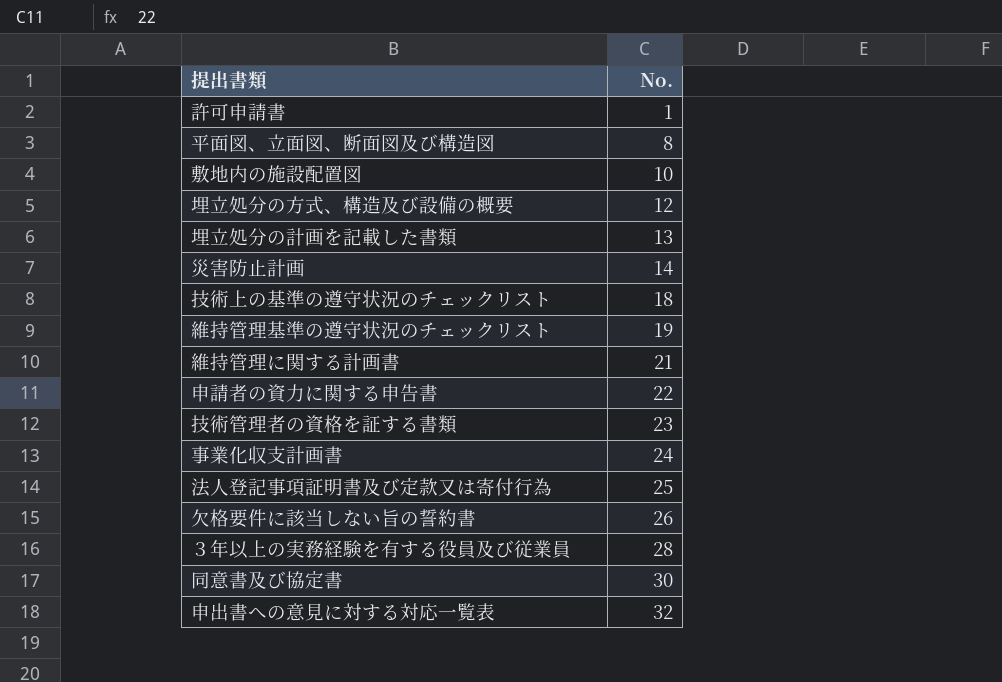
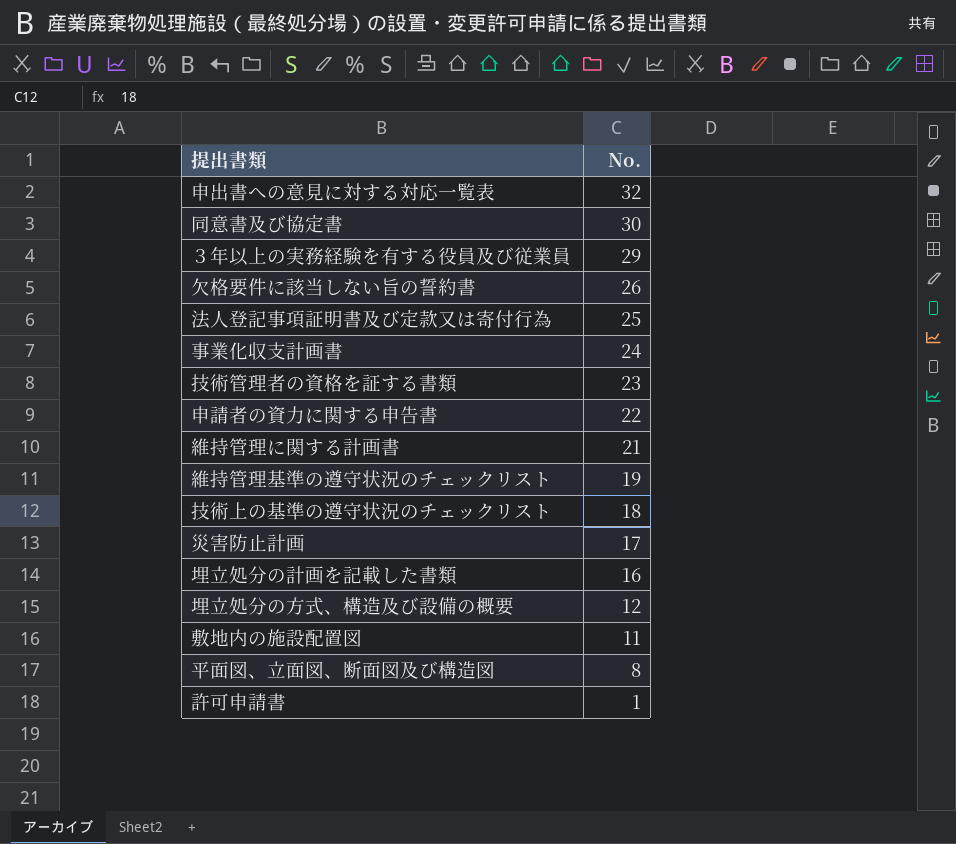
row order: No. ascending -> No. descending
３年以上の実務経験を有する役員及び従業員 | No.: 28 -> 29
災害防止計画 | No.: 14 -> 17
埋立処分の計画を記載した書類 | No.: 13 -> 16
敷地内の施設配置図 | No.: 10 -> 11

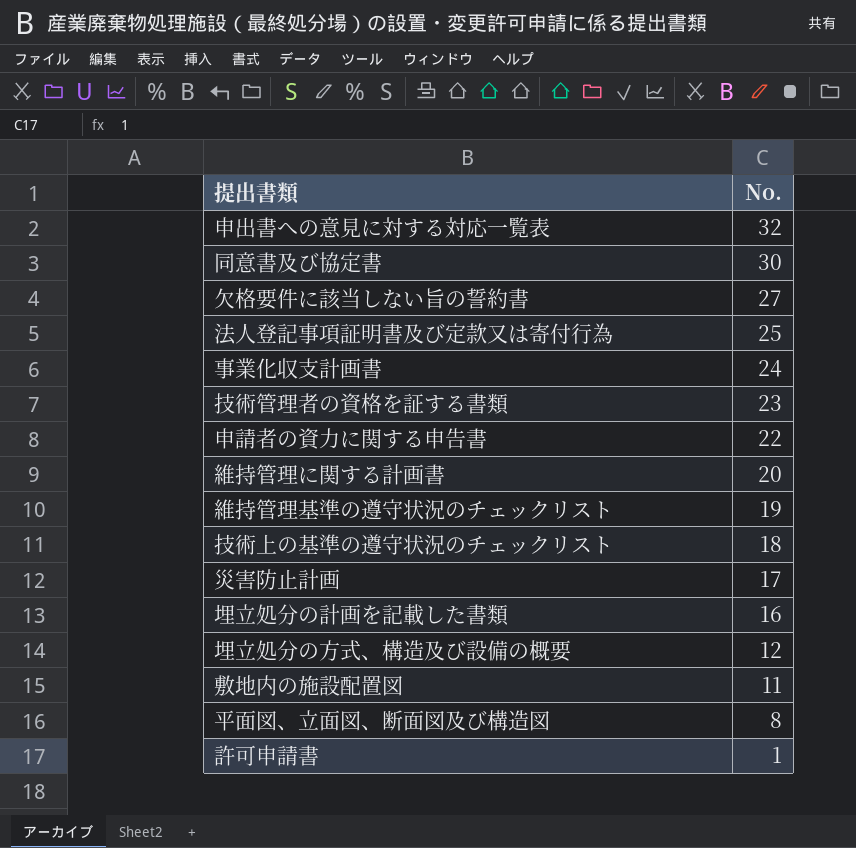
row ３年以上の実務経験を有する役員及び従業員: 29 -> none
欠格要件に該当しない旨の誓約書 | No.: 26 -> 27
維持管理に関する計画書 | No.: 21 -> 20

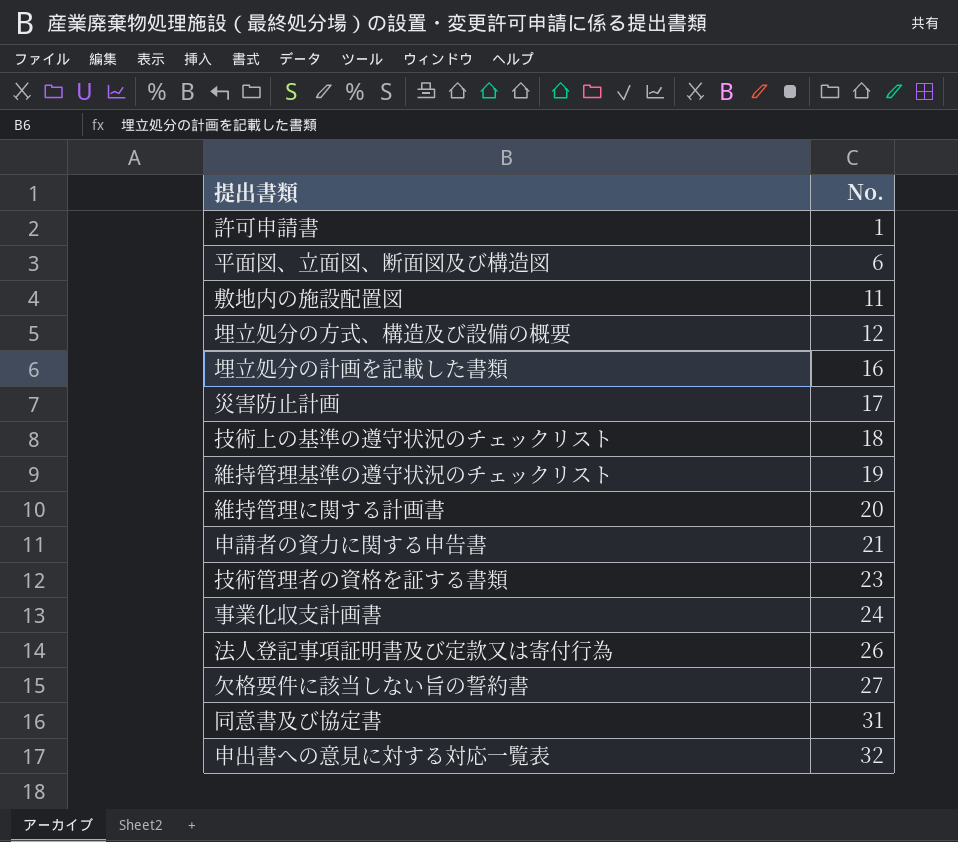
row order: No. descending -> No. ascending
平面図、立面図、断面図及び構造図 | No.: 8 -> 6
申請者の資力に関する申告書 | No.: 22 -> 21
法人登記事項証明書及び定款又は寄付行為 | No.: 25 -> 26
同意書及び協定書 | No.: 30 -> 31

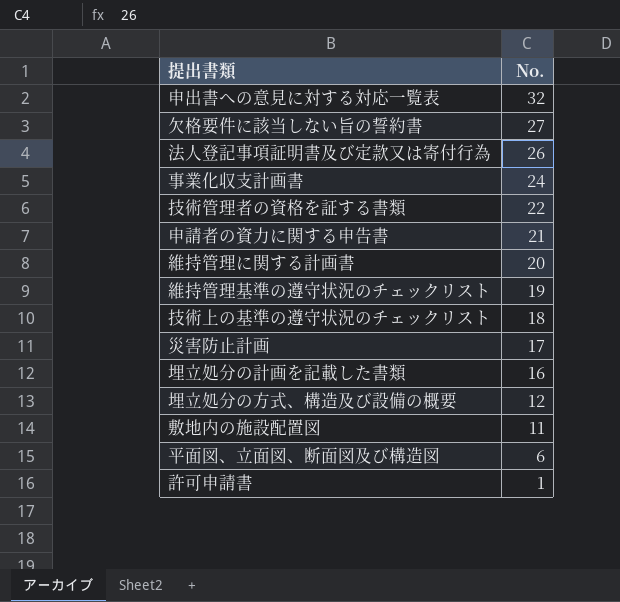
row order: No. ascending -> No. descending
row 同意書及び協定書: 31 -> none
技術管理者の資格を証する書類 | No.: 23 -> 22

